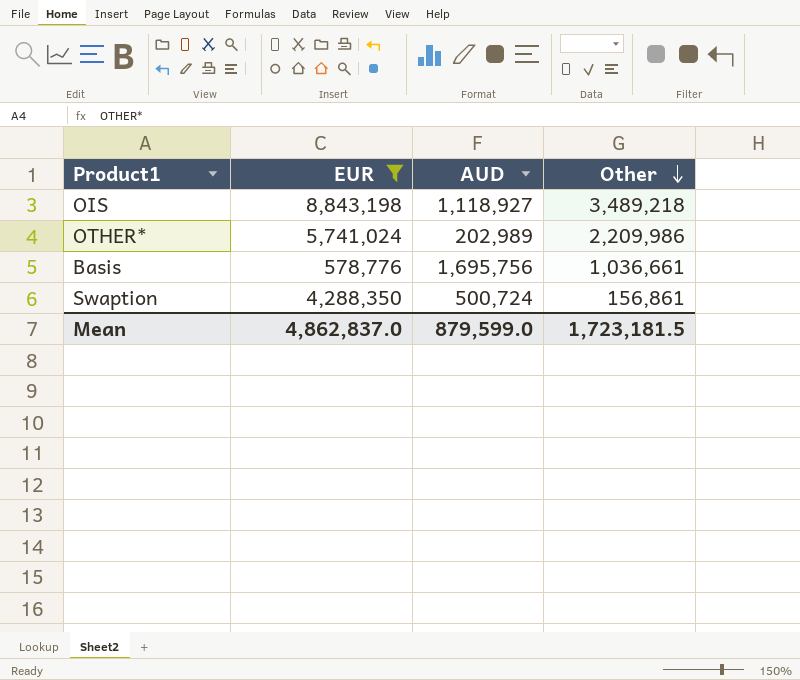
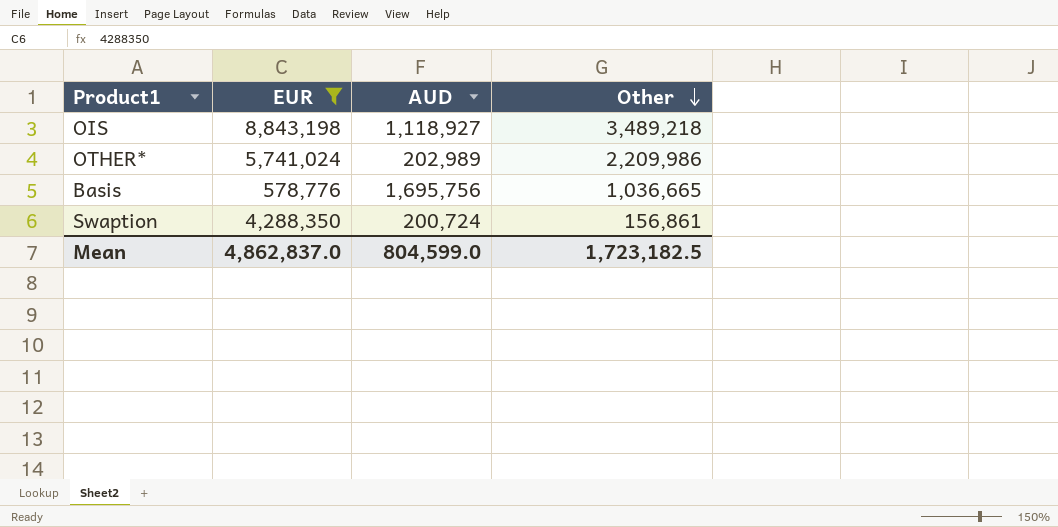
Basis | Other: 1,036,661 -> 1,036,665
Swaption | AUD: 500,724 -> 200,724
Mean | AUD: 879,599.0 -> 804,599.0
Mean | Other: 1,723,181.5 -> 1,723,182.5

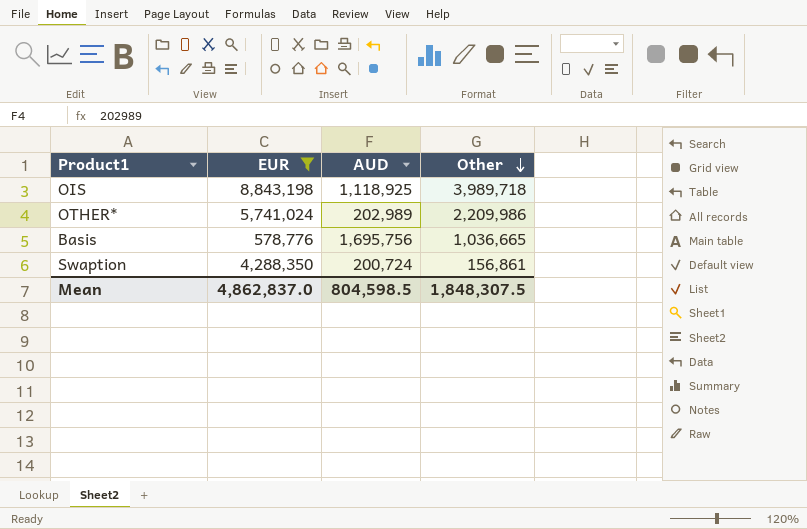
OIS | AUD: 1,118,927 -> 1,118,925
OIS | Other: 3,489,218 -> 3,989,718
Mean | AUD: 804,599.0 -> 804,598.5
Mean | Other: 1,723,182.5 -> 1,848,307.5

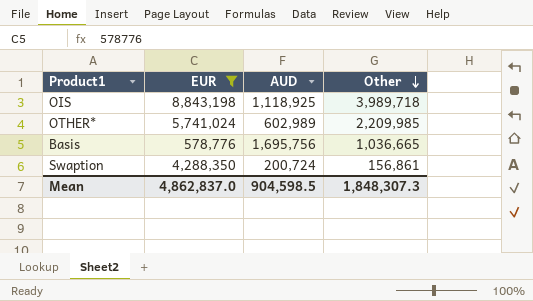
OTHER* | AUD: 202,989 -> 602,989
OTHER* | Other: 2,209,986 -> 2,209,985
Mean | AUD: 804,598.5 -> 904,598.5
Mean | Other: 1,848,307.5 -> 1,848,307.3

